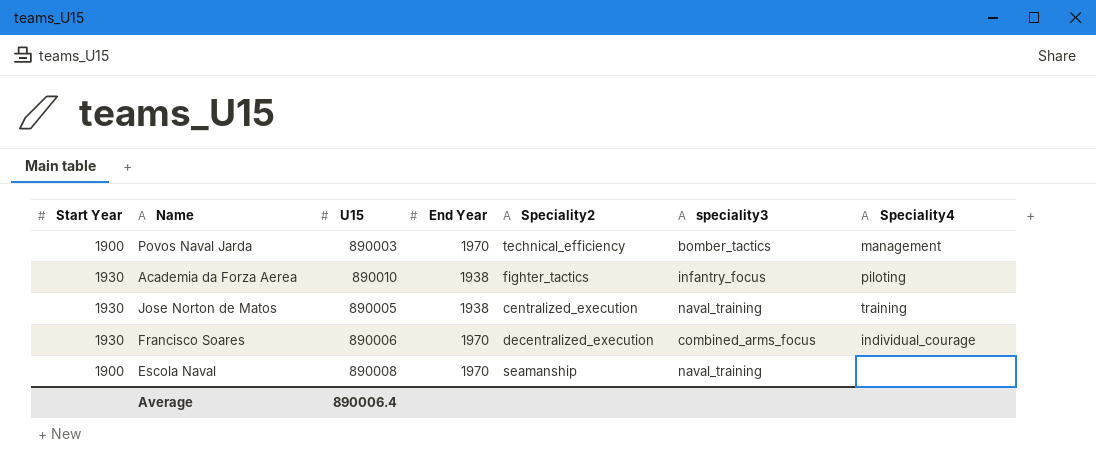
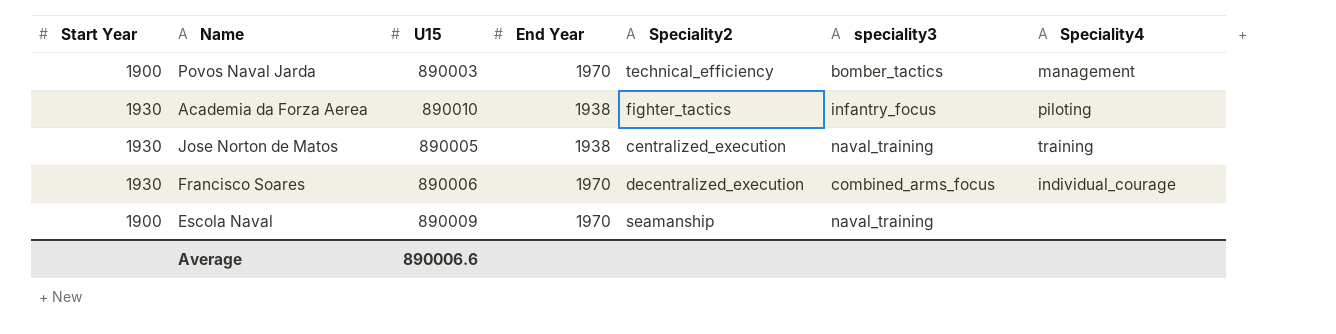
Escola Naval | U15: 890008 -> 890009
Average | U15: 890006.4 -> 890006.6

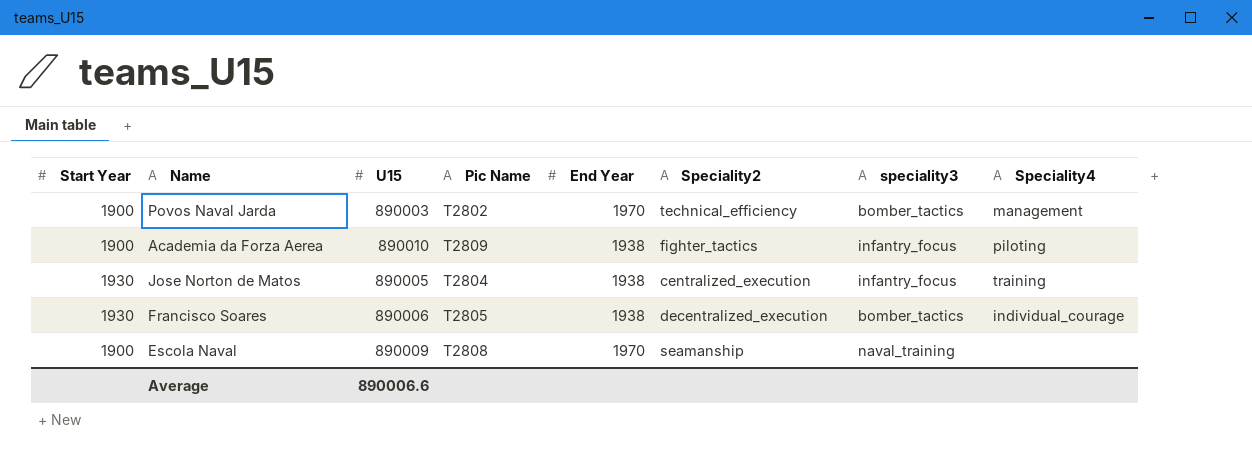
column Pic Name | position: none -> 4
Academia da Forza Aerea | Start Year: 1930 -> 1900
Jose Norton de Matos | speciality3: naval_training -> infantry_focus
Francisco Soares | End Year: 1970 -> 1938
Francisco Soares | speciality3: combined_arms_focus -> bomber_tactics

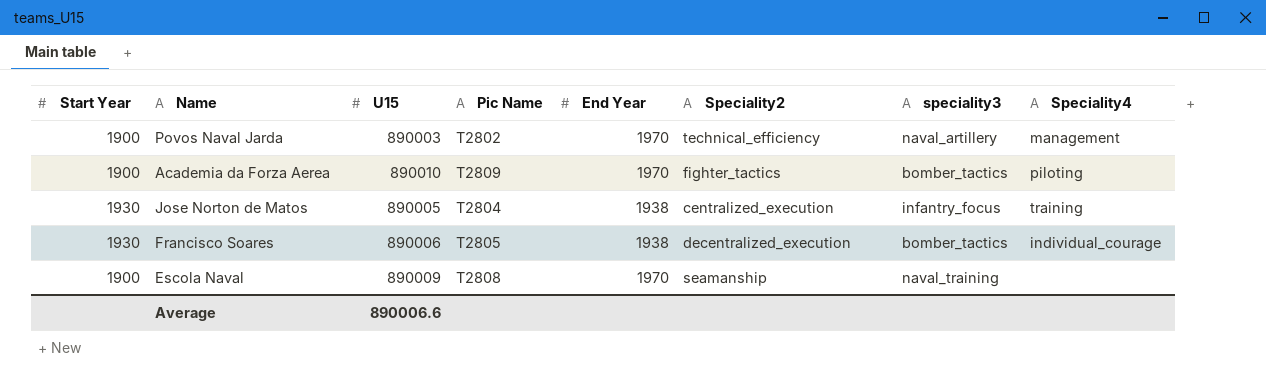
Povos Naval Jarda | speciality3: bomber_tactics -> naval_artillery
Academia da Forza Aerea | End Year: 1938 -> 1970
Academia da Forza Aerea | speciality3: infantry_focus -> bomber_tactics

